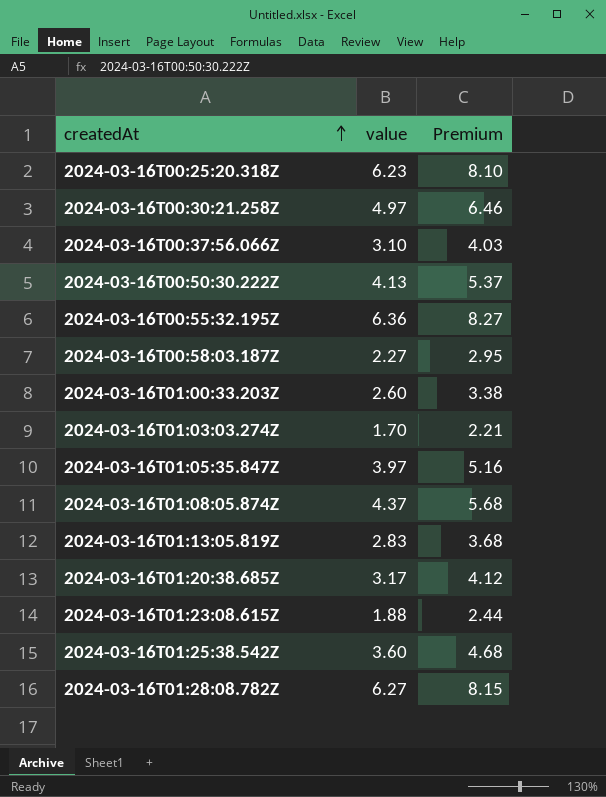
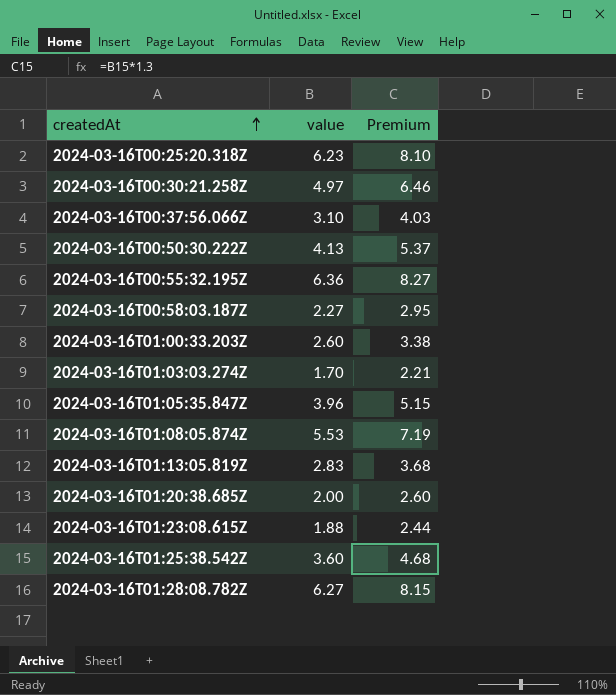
2024-03-16T01:05:35.847Z | value: 3.97 -> 3.96
2024-03-16T01:05:35.847Z | Premium: 5.16 -> 5.15
2024-03-16T01:08:05.874Z | value: 4.37 -> 5.53
2024-03-16T01:08:05.874Z | Premium: 5.68 -> 7.19
2024-03-16T01:20:38.685Z | value: 3.17 -> 2.00
2024-03-16T01:20:38.685Z | Premium: 4.12 -> 2.60

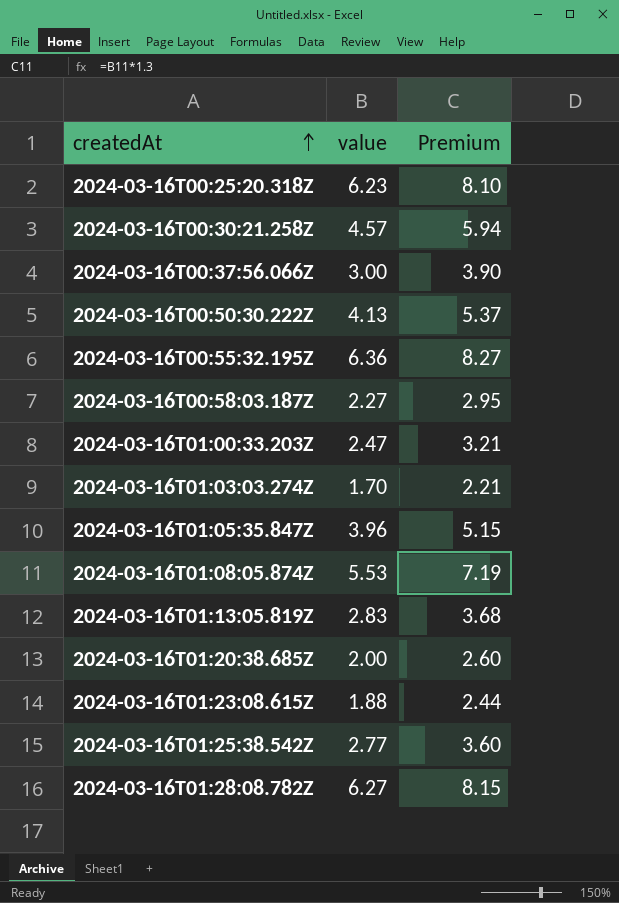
2024-03-16T00:30:21.258Z | value: 4.97 -> 4.57
2024-03-16T00:30:21.258Z | Premium: 6.46 -> 5.94
2024-03-16T00:37:56.066Z | value: 3.10 -> 3.00
2024-03-16T00:37:56.066Z | Premium: 4.03 -> 3.90
2024-03-16T01:00:33.203Z | value: 2.60 -> 2.47
2024-03-16T01:00:33.203Z | Premium: 3.38 -> 3.21
2024-03-16T01:25:38.542Z | value: 3.60 -> 2.77
2024-03-16T01:25:38.542Z | Premium: 4.68 -> 3.60

